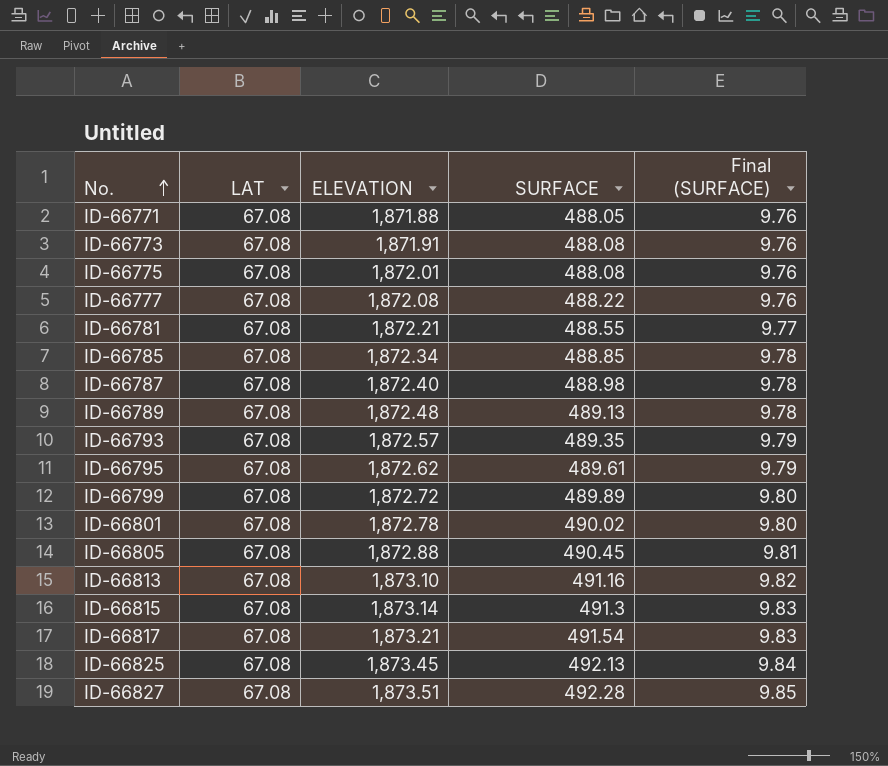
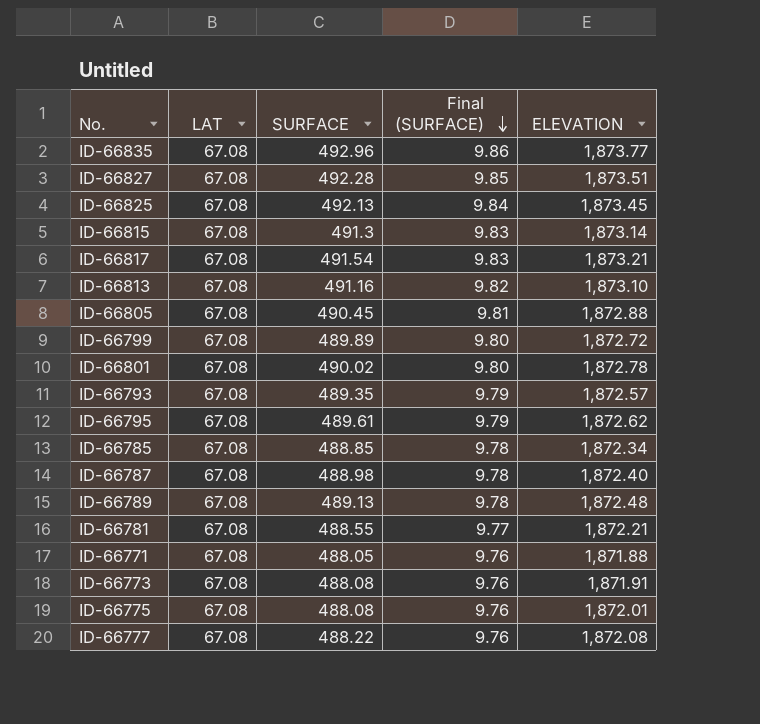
row order: No. ascending -> Final (SURFACE) descending
column ELEVATION | position: 3 -> 5
row ID-66835: none -> 67.08 | 492.96 | 9.86 | 1,873.77

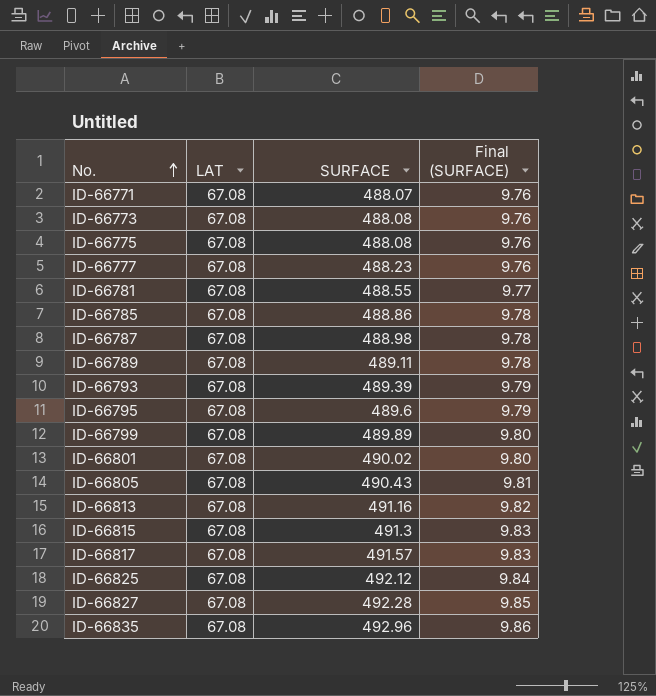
row order: Final (SURFACE) descending -> No. ascending
column ELEVATION | position: 5 -> none
ID-66771 | SURFACE: 488.05 -> 488.07
ID-66777 | SURFACE: 488.22 -> 488.23
ID-66785 | SURFACE: 488.85 -> 488.86
ID-66789 | SURFACE: 489.13 -> 489.11
ID-66793 | SURFACE: 489.35 -> 489.39
ID-66795 | SURFACE: 489.61 -> 489.6
ID-66805 | SURFACE: 490.45 -> 490.43
ID-66817 | SURFACE: 491.54 -> 491.57
ID-66825 | SURFACE: 492.13 -> 492.12

